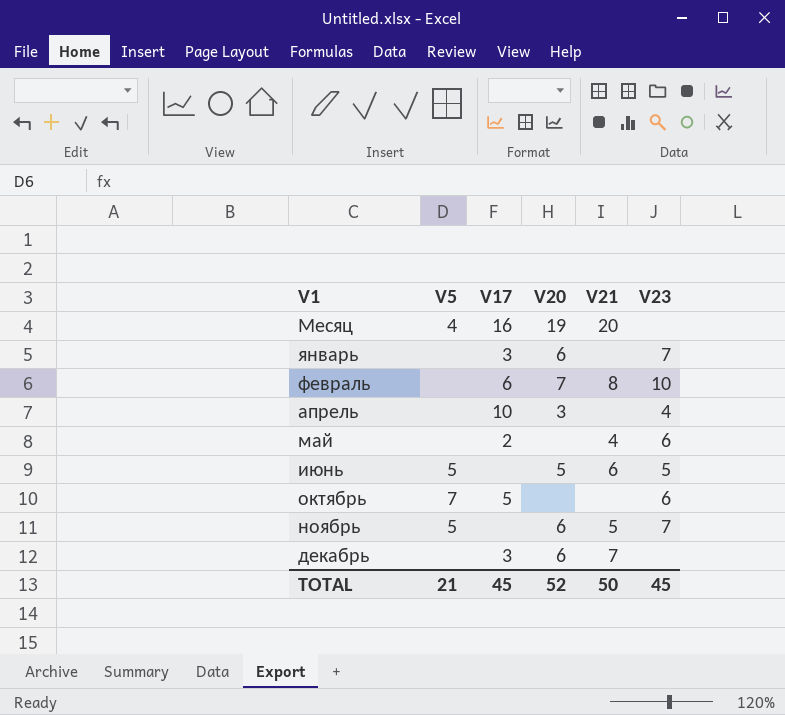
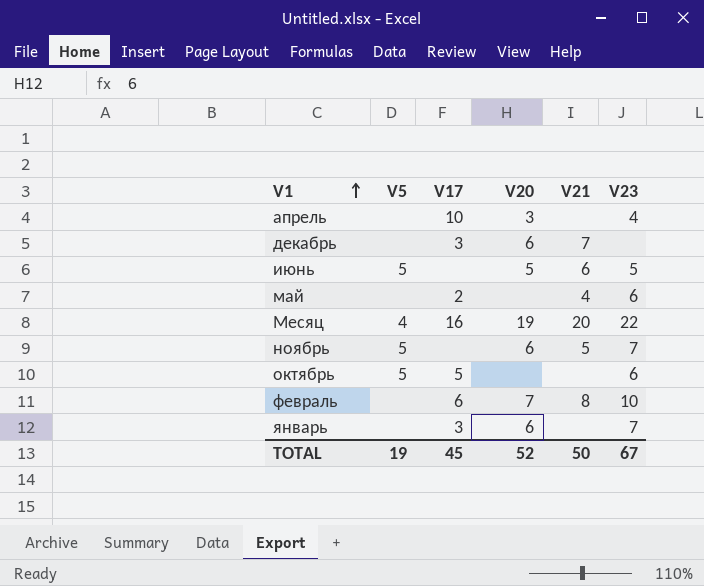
row order: none -> V1 ascending
Месяц | V23: none -> 22
октябрь | V5: 7 -> 5
TOTAL | V5: 21 -> 19
TOTAL | V23: 45 -> 67

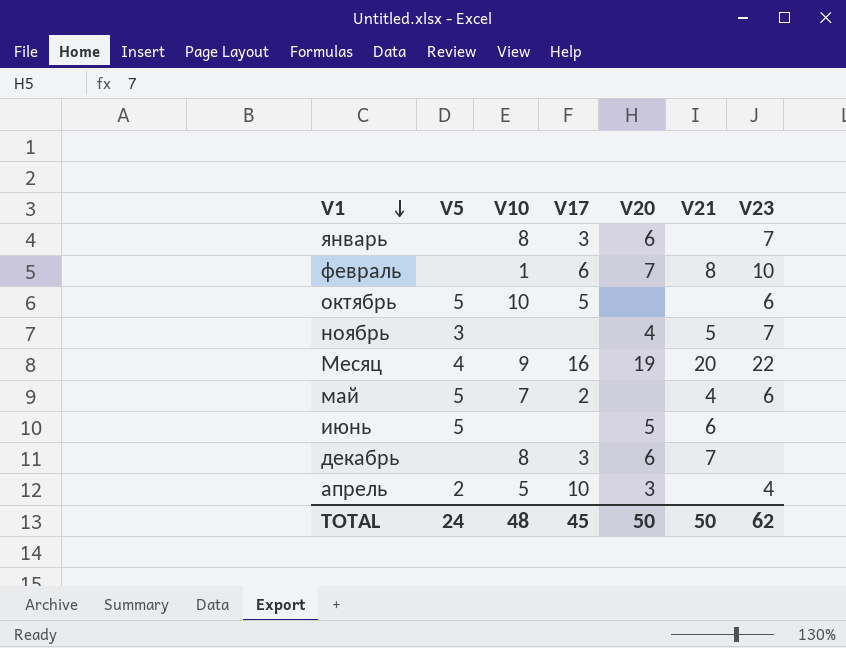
row order: V1 ascending -> V1 descending
column V10 | position: none -> 3
ноябрь | V5: 5 -> 3
ноябрь | V20: 6 -> 4
май | V5: none -> 5
июнь | V23: 5 -> none
апрель | V5: none -> 2
TOTAL | V5: 19 -> 24
TOTAL | V20: 52 -> 50
TOTAL | V23: 67 -> 62

